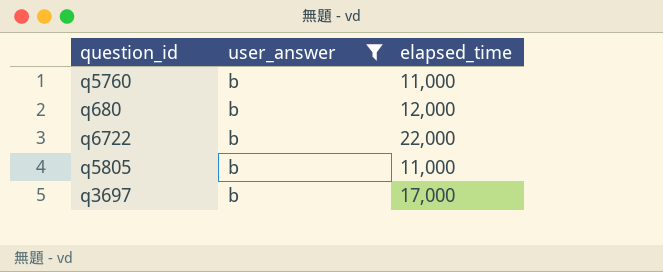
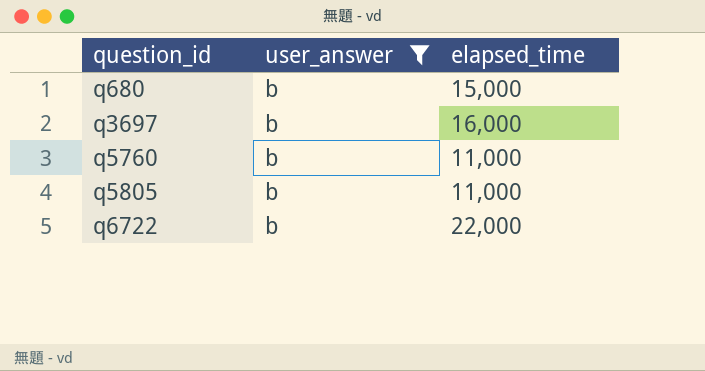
row order: none -> question_id ascending
q680 | elapsed_time: 12,000 -> 15,000
q3697 | elapsed_time: 17,000 -> 16,000

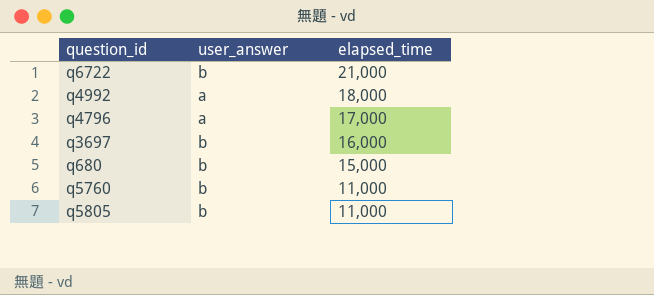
filter: user_answer = b -> none
row order: question_id ascending -> elapsed_time descending
q6722 | elapsed_time: 22,000 -> 21,000

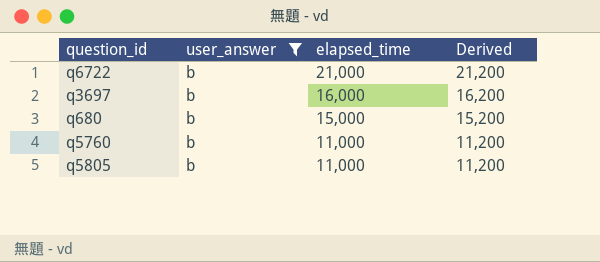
filter: none -> user_answer = b
column Derived | formula: none -> [elapsed_time] + 200

